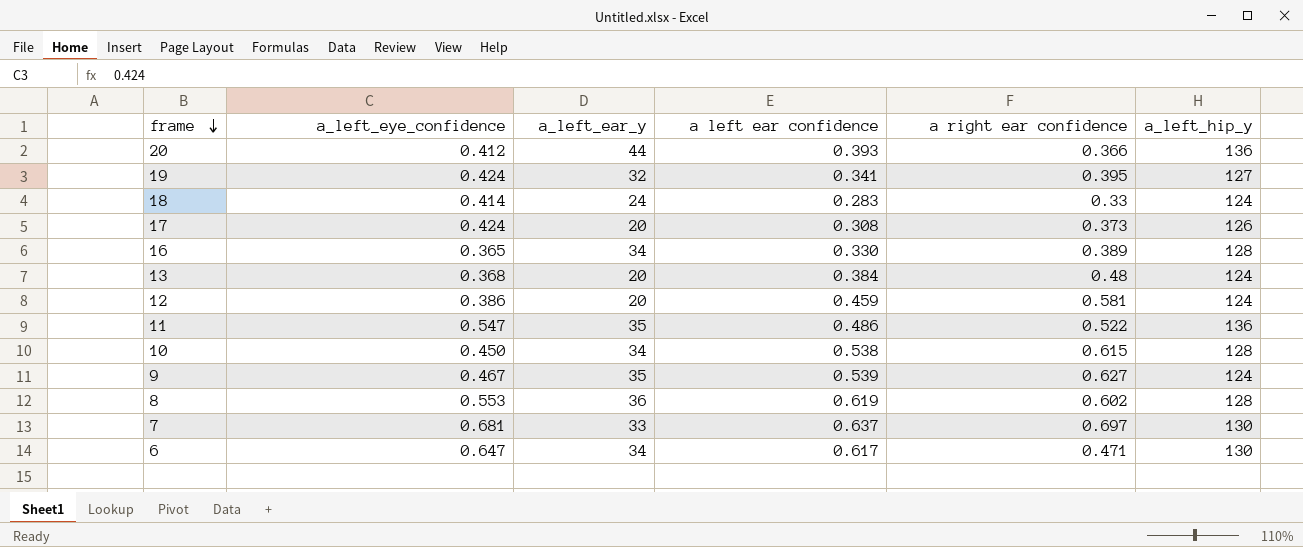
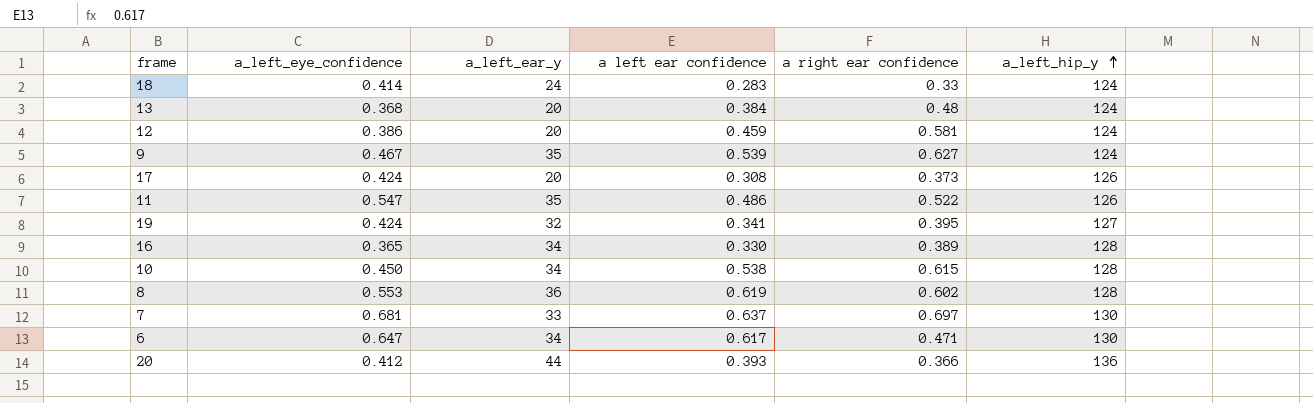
row order: frame descending -> a_left_hip_y ascending
11 | a_left_hip_y: 136 -> 126

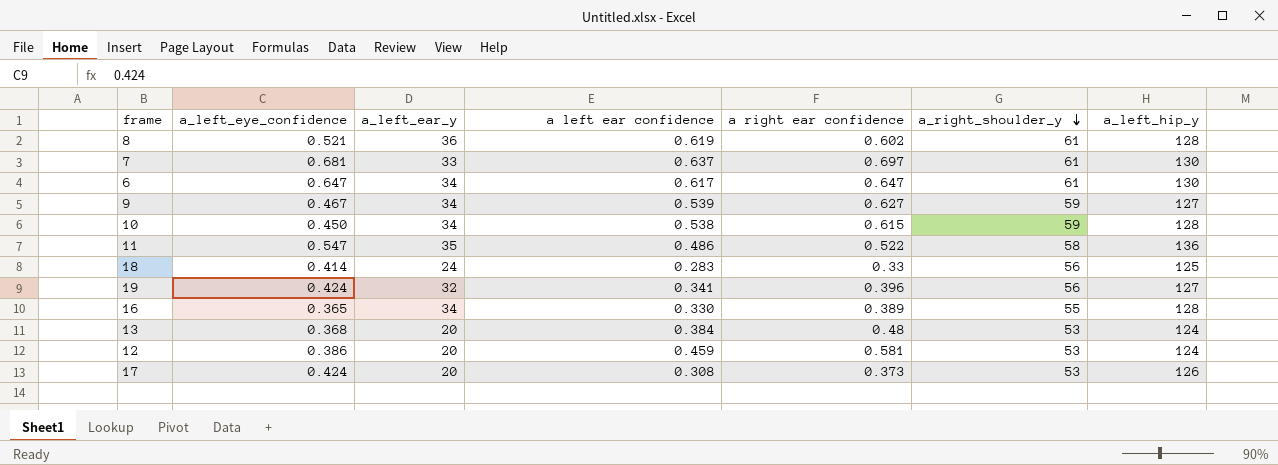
row order: a_left_hip_y ascending -> a_right_shoulder_y descending
column a_right_shoulder_y | position: none -> 6
row 20: 0.412 | 44 | 0.393 | 0.366 | 136 -> none
8 | a_left_eye_confidence: 0.553 -> 0.521
6 | a right ear confidence: 0.471 -> 0.647
9 | a_left_ear_y: 35 -> 34
9 | a_left_hip_y: 124 -> 127
11 | a_left_hip_y: 126 -> 136
18 | a_left_hip_y: 124 -> 125
19 | a right ear confidence: 0.395 -> 0.396

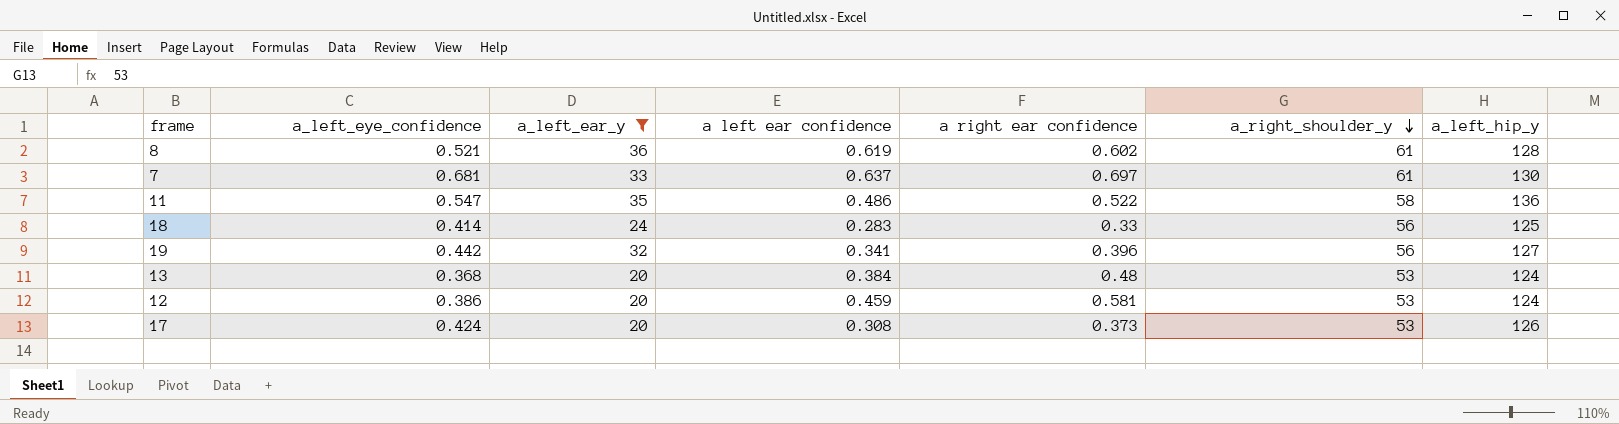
filter: none -> a_left_ear_y != 34
19 | a_left_eye_confidence: 0.424 -> 0.442

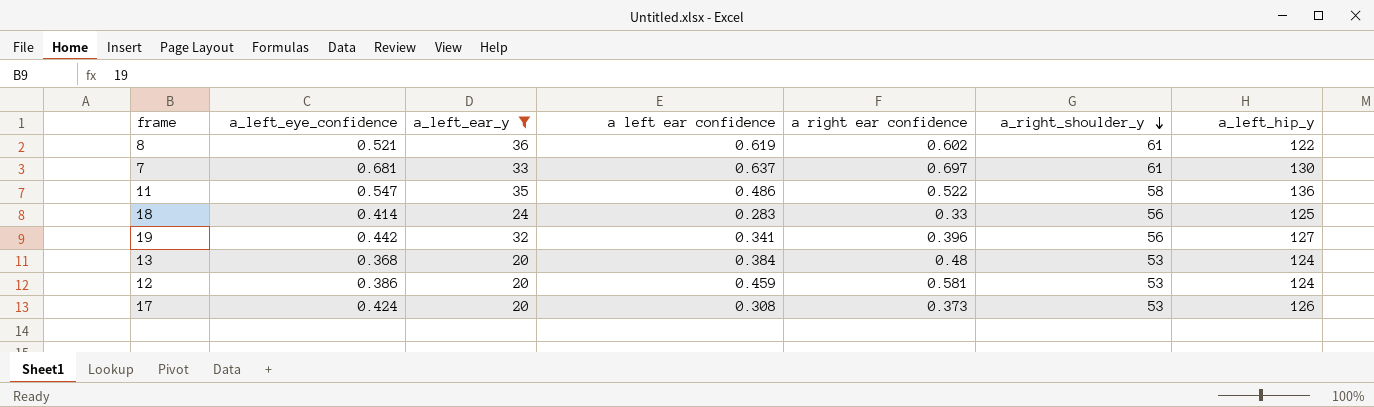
8 | a_left_hip_y: 128 -> 122

